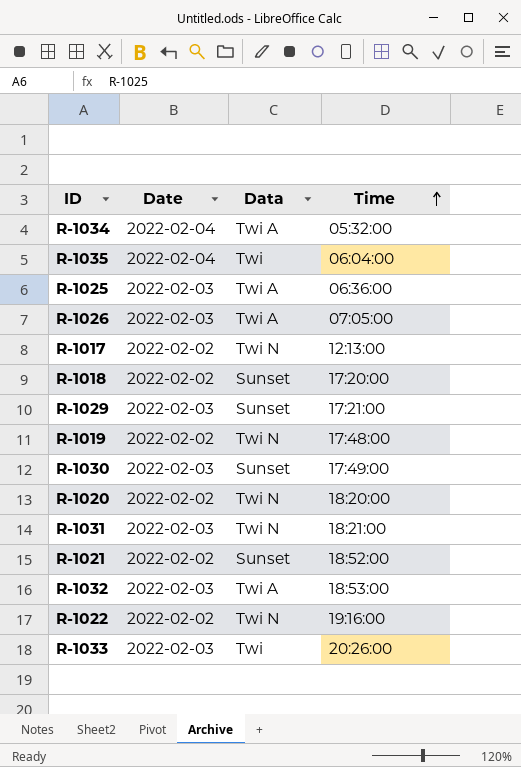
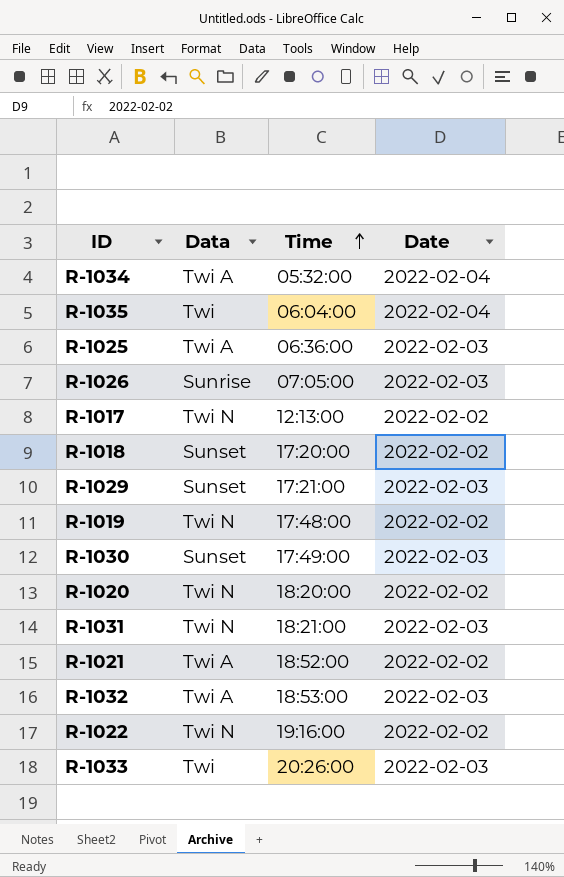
column Date | position: 2 -> 4
R-1026 | Data: Twi A -> Sunrise
R-1021 | Data: Sunset -> Twi A

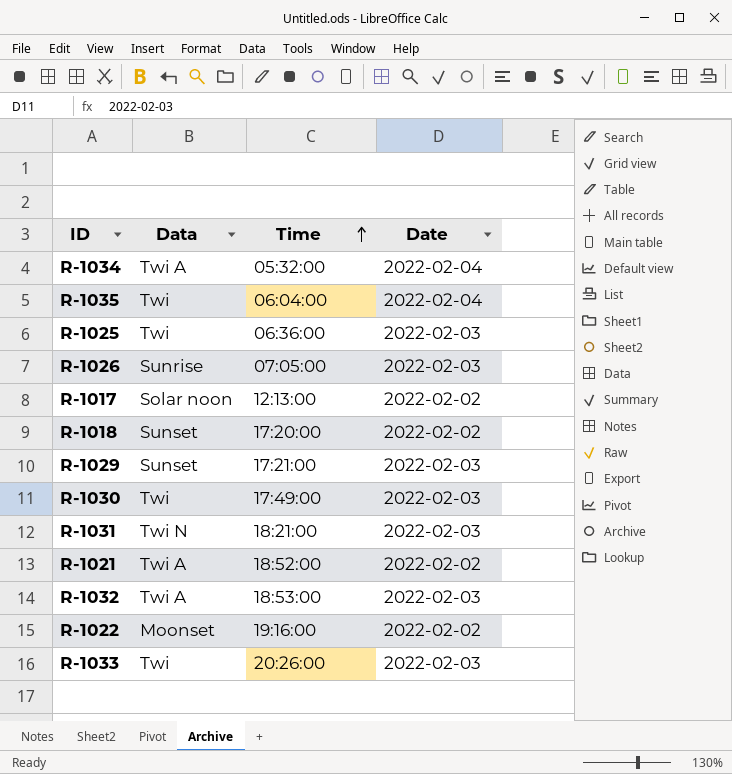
row R-1019: Twi N | 17:48:00 | 2022-02-02 -> none
row R-1020: Twi N | 18:20:00 | 2022-02-02 -> none
R-1025 | Data: Twi A -> Twi
R-1017 | Data: Twi N -> Solar noon
R-1030 | Data: Sunset -> Twi
R-1022 | Data: Twi N -> Moonset

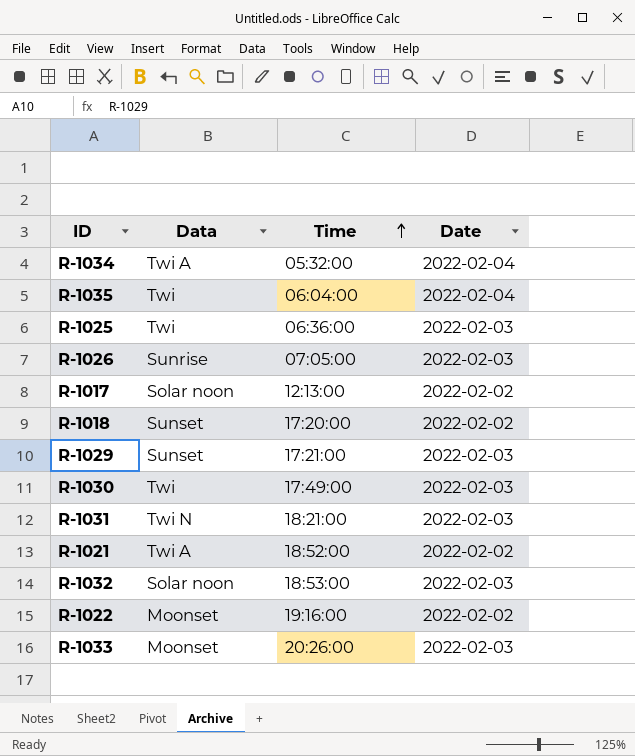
R-1032 | Data: Twi A -> Solar noon
R-1033 | Data: Twi -> Moonset

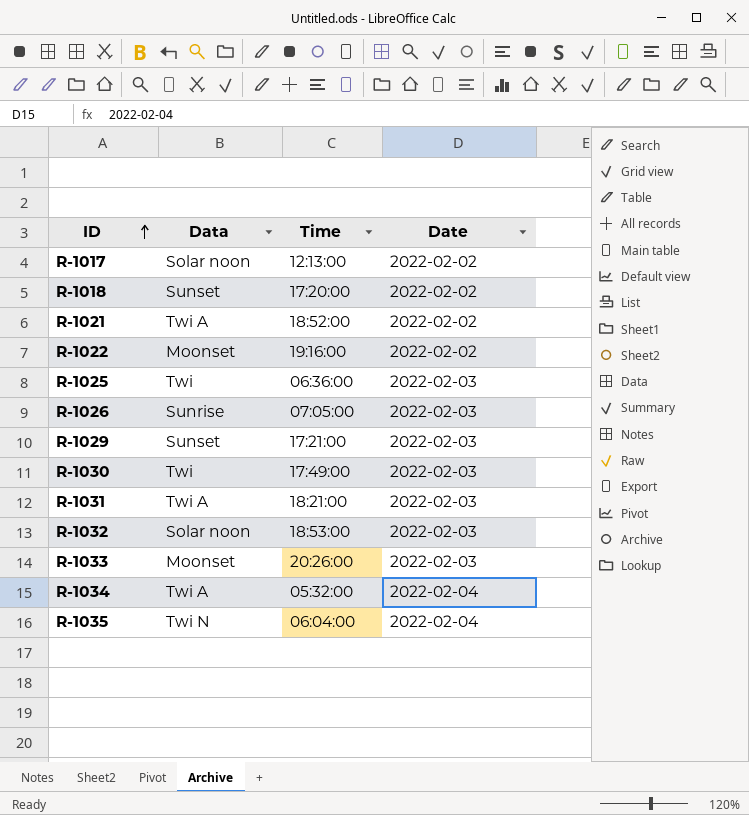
row order: Time ascending -> ID ascending
R-1031 | Data: Twi N -> Twi A
R-1035 | Data: Twi -> Twi N

